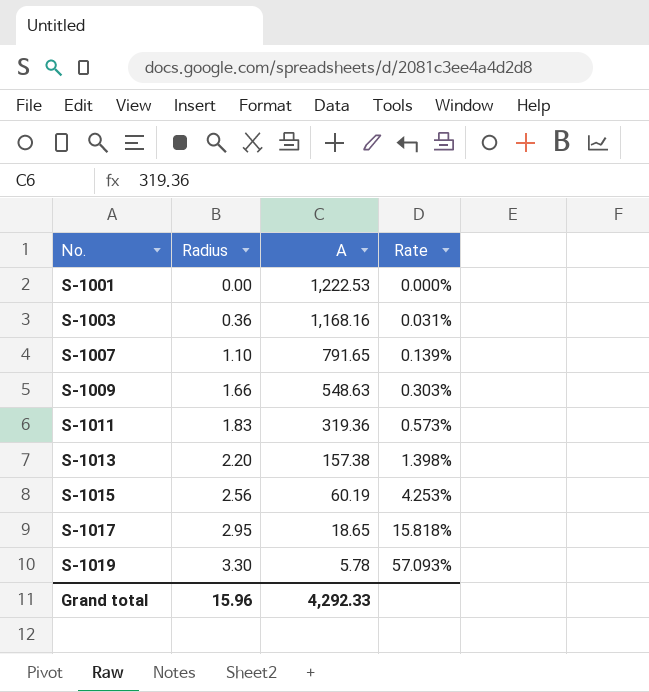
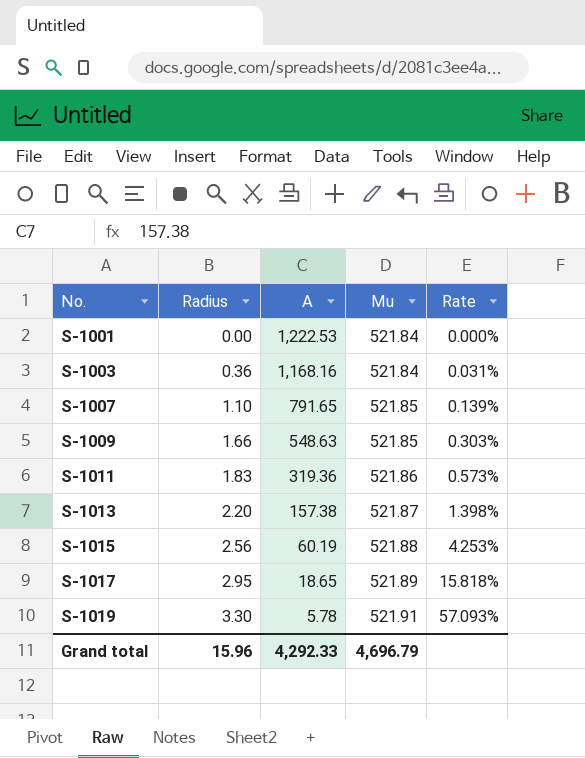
column Mu | position: none -> 4

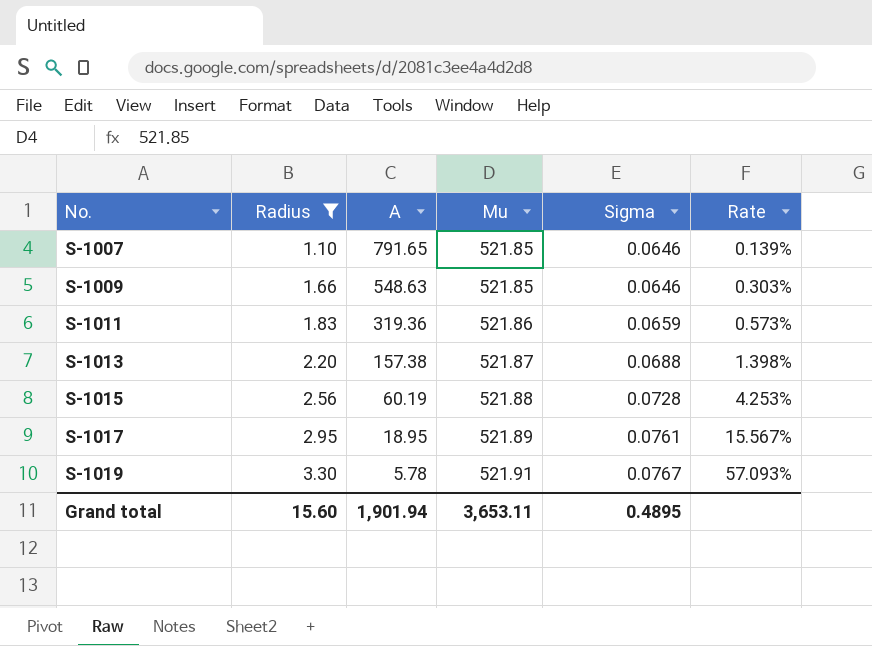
filter: none -> Radius >= 1.10
column Sigma | position: none -> 5
S-1017 | A: 18.65 -> 18.95
S-1017 | Rate: 15.818% -> 15.567%
Grand total | Radius: 15.96 -> 15.60
Grand total | A: 4,292.33 -> 1,901.94
Grand total | Mu: 4,696.79 -> 3,653.11

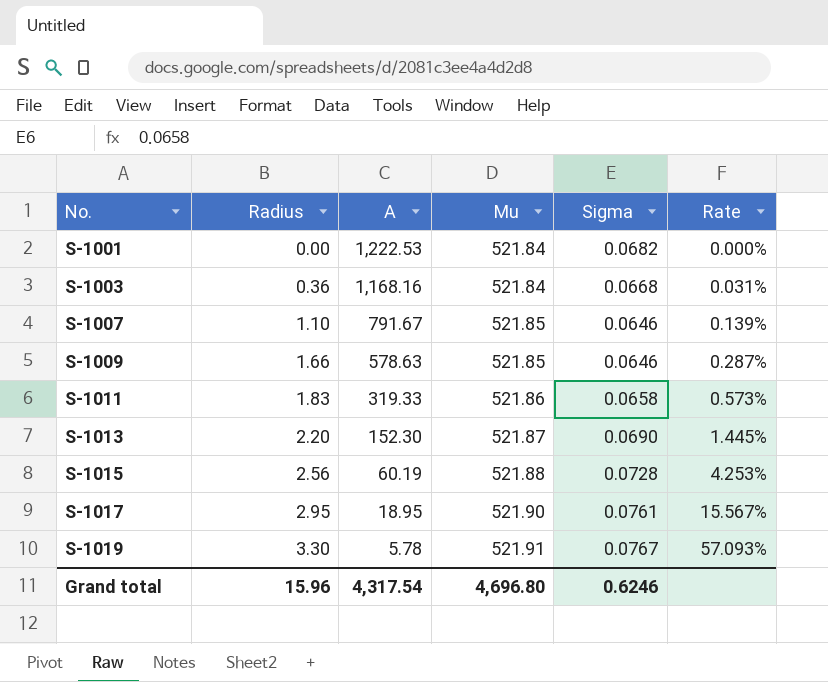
filter: Radius >= 1.10 -> none
S-1007 | A: 791.65 -> 791.67
S-1009 | A: 548.63 -> 578.63
S-1009 | Rate: 0.303% -> 0.287%
S-1011 | A: 319.36 -> 319.33
S-1011 | Sigma: 0.0659 -> 0.0658
S-1013 | A: 157.38 -> 152.30
S-1013 | Sigma: 0.0688 -> 0.0690
S-1013 | Rate: 1.398% -> 1.445%
S-1017 | Mu: 521.89 -> 521.90
Grand total | Radius: 15.60 -> 15.96
Grand total | A: 1,901.94 -> 4,317.54
Grand total | Mu: 3,653.11 -> 4,696.80
Grand total | Sigma: 0.4895 -> 0.6246

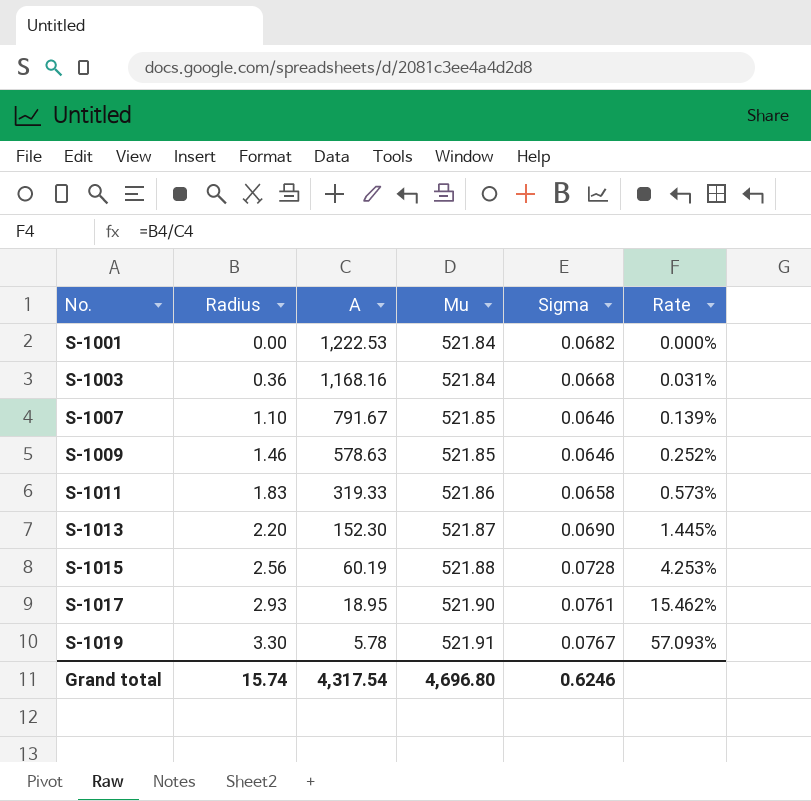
S-1009 | Radius: 1.66 -> 1.46
S-1009 | Rate: 0.287% -> 0.252%
S-1017 | Radius: 2.95 -> 2.93
S-1017 | Rate: 15.567% -> 15.462%
Grand total | Radius: 15.96 -> 15.74

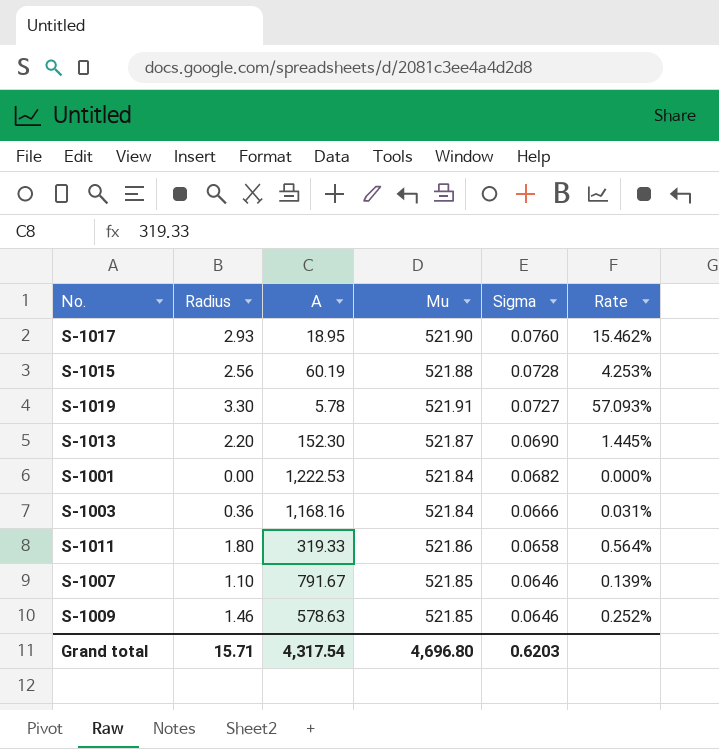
row order: No. ascending -> Sigma descending
S-1017 | Sigma: 0.0761 -> 0.0760
S-1019 | Sigma: 0.0767 -> 0.0727
S-1003 | Sigma: 0.0668 -> 0.0666
S-1011 | Radius: 1.83 -> 1.80
S-1011 | Rate: 0.573% -> 0.564%
Grand total | Radius: 15.74 -> 15.71
Grand total | Sigma: 0.6246 -> 0.6203

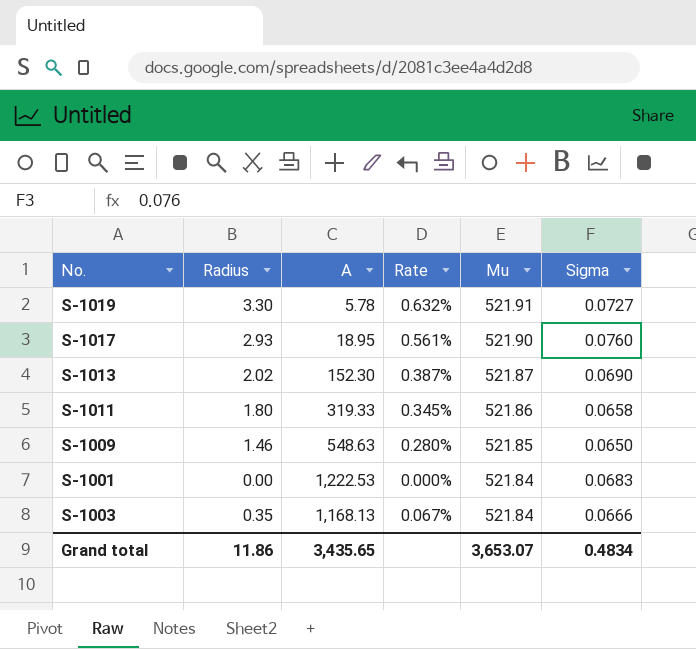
row order: Sigma descending -> Mu descending
column Rate | formula: [Radius] / [A] -> [Radius] / [Mu]
column Rate | position: 6 -> 4
row S-1015: 2.56 | 60.19 | 521.88 | 0.0728 | 4.253% -> none
row S-1007: 1.10 | 791.67 | 521.85 | 0.0646 | 0.139% -> none
S-1013 | Radius: 2.20 -> 2.02
S-1009 | A: 578.63 -> 548.63
S-1009 | Sigma: 0.0646 -> 0.0650
S-1001 | Sigma: 0.0682 -> 0.0683
S-1003 | Radius: 0.36 -> 0.35
S-1003 | A: 1,168.16 -> 1,168.13
Grand total | Radius: 15.71 -> 11.86
Grand total | A: 4,317.54 -> 3,435.65
Grand total | Mu: 4,696.80 -> 3,653.07
Grand total | Sigma: 0.6203 -> 0.4834

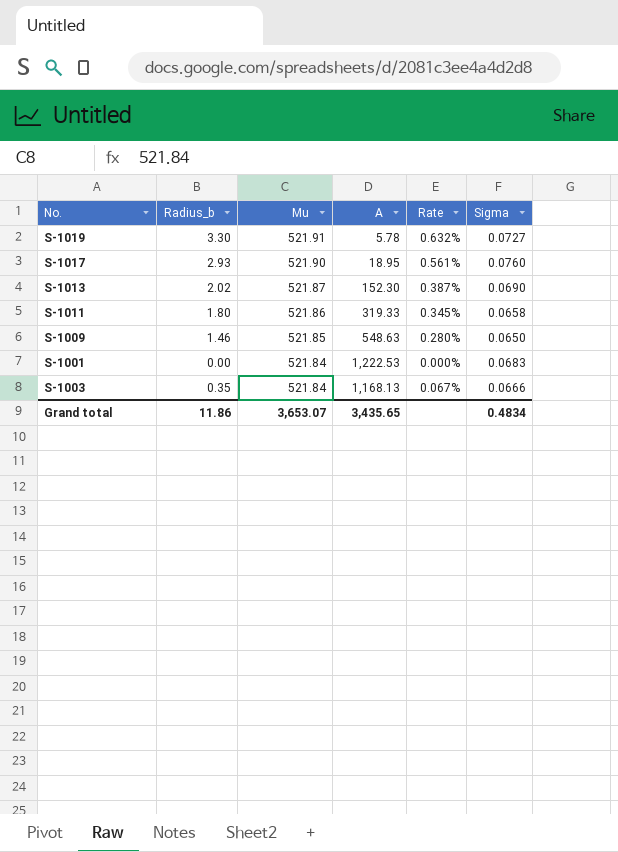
column name: Radius -> Radius_b
column Mu | position: 5 -> 3

